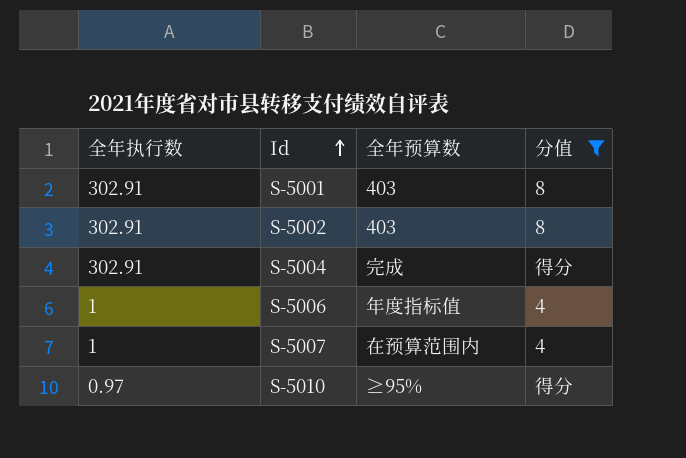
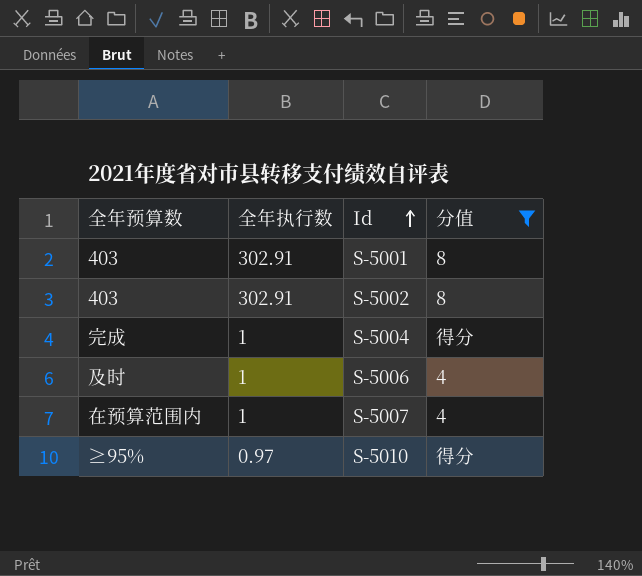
column 全年预算数 | position: 3 -> 1
S-5004 | 全年执行数: 302.91 -> 1
S-5006 | 全年预算数: 年度指标值 -> 及时

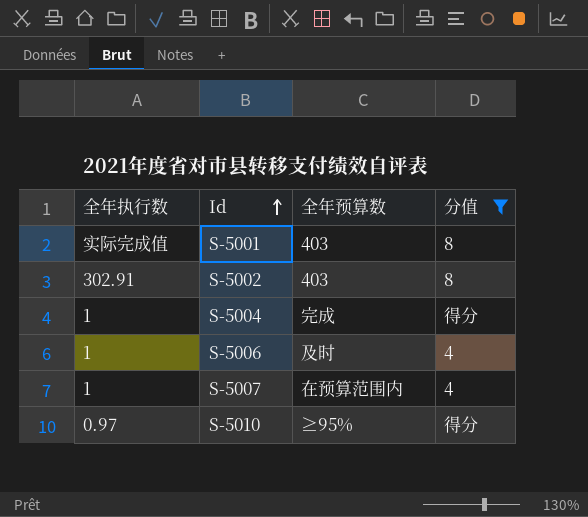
column 全年预算数 | position: 1 -> 3
S-5001 | 全年执行数: 302.91 -> 实际完成值

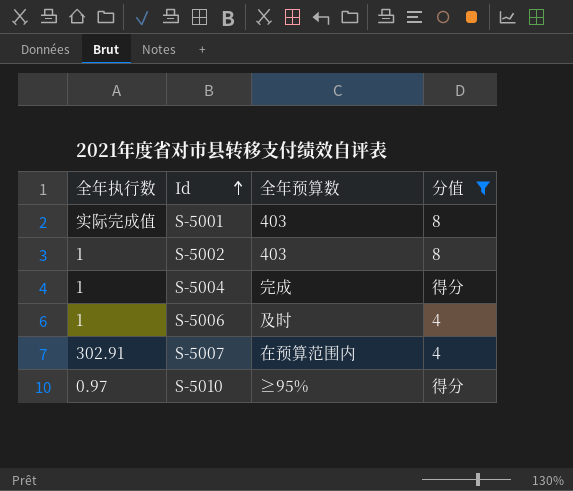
S-5002 | 全年执行数: 302.91 -> 1
S-5007 | 全年执行数: 1 -> 302.91

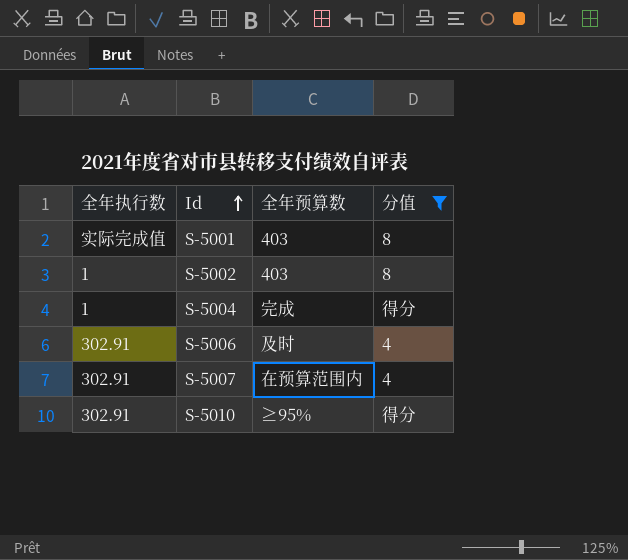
S-5006 | 全年执行数: 1 -> 302.91
S-5010 | 全年执行数: 0.97 -> 302.91

